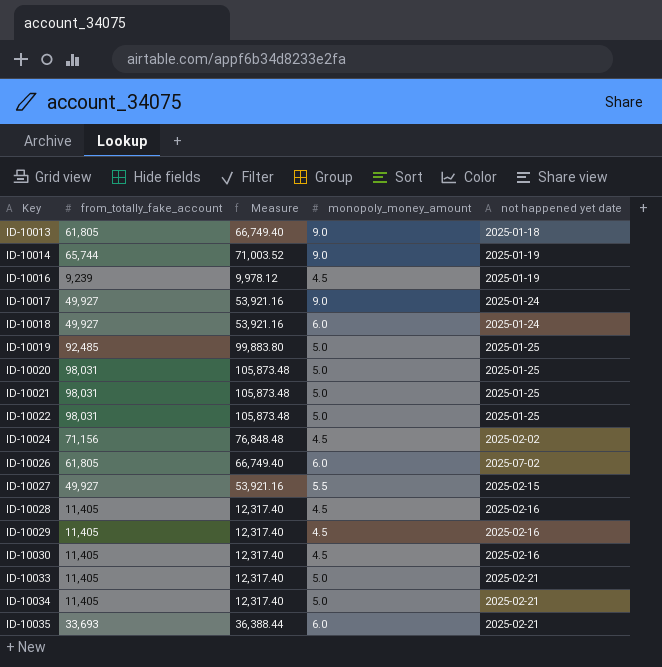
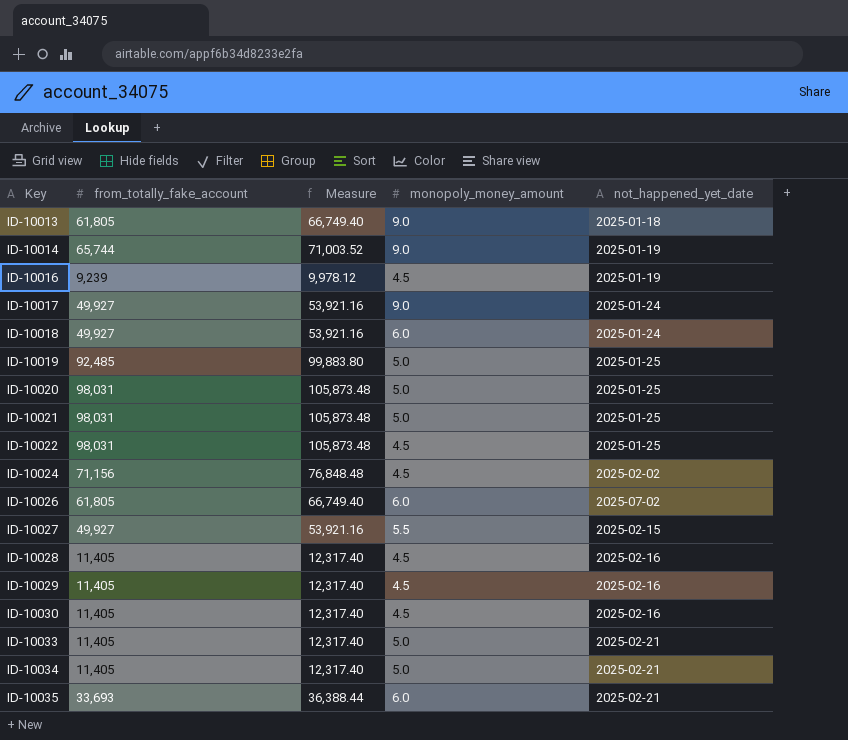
column name: not happened yet date -> not_happened_yet_date
ID-10022 | monopoly_money_amount: 5.0 -> 4.5

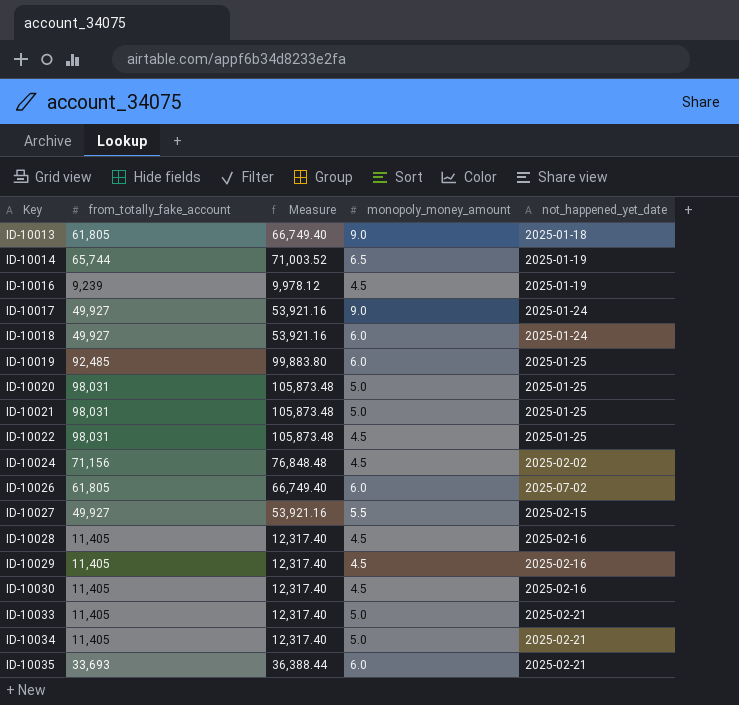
ID-10014 | monopoly_money_amount: 9.0 -> 6.5
ID-10019 | monopoly_money_amount: 5.0 -> 6.0

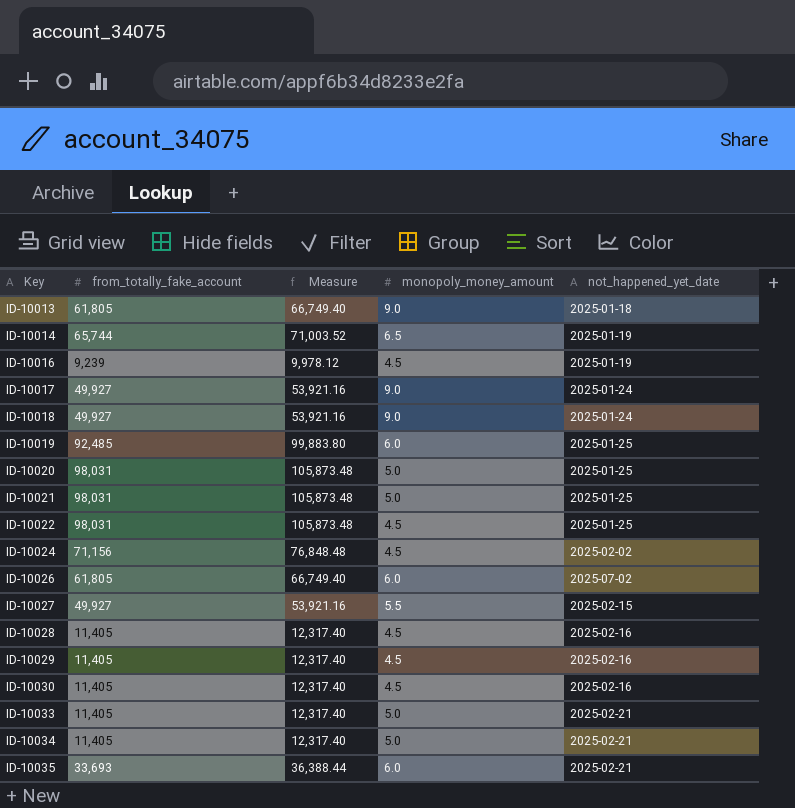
ID-10018 | monopoly_money_amount: 6.0 -> 9.0

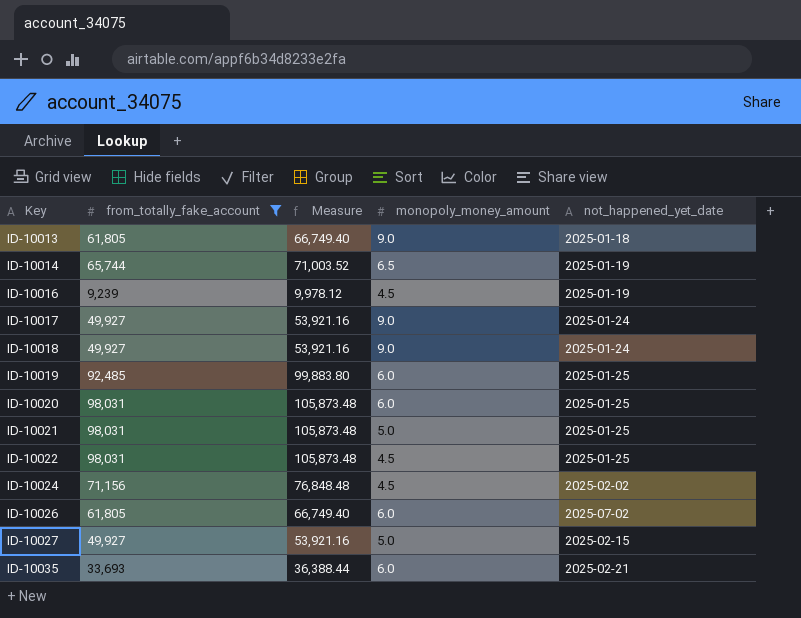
filter: none -> from_totally_fake_account != 11,405
ID-10020 | monopoly_money_amount: 5.0 -> 6.0
ID-10027 | monopoly_money_amount: 5.5 -> 5.0

